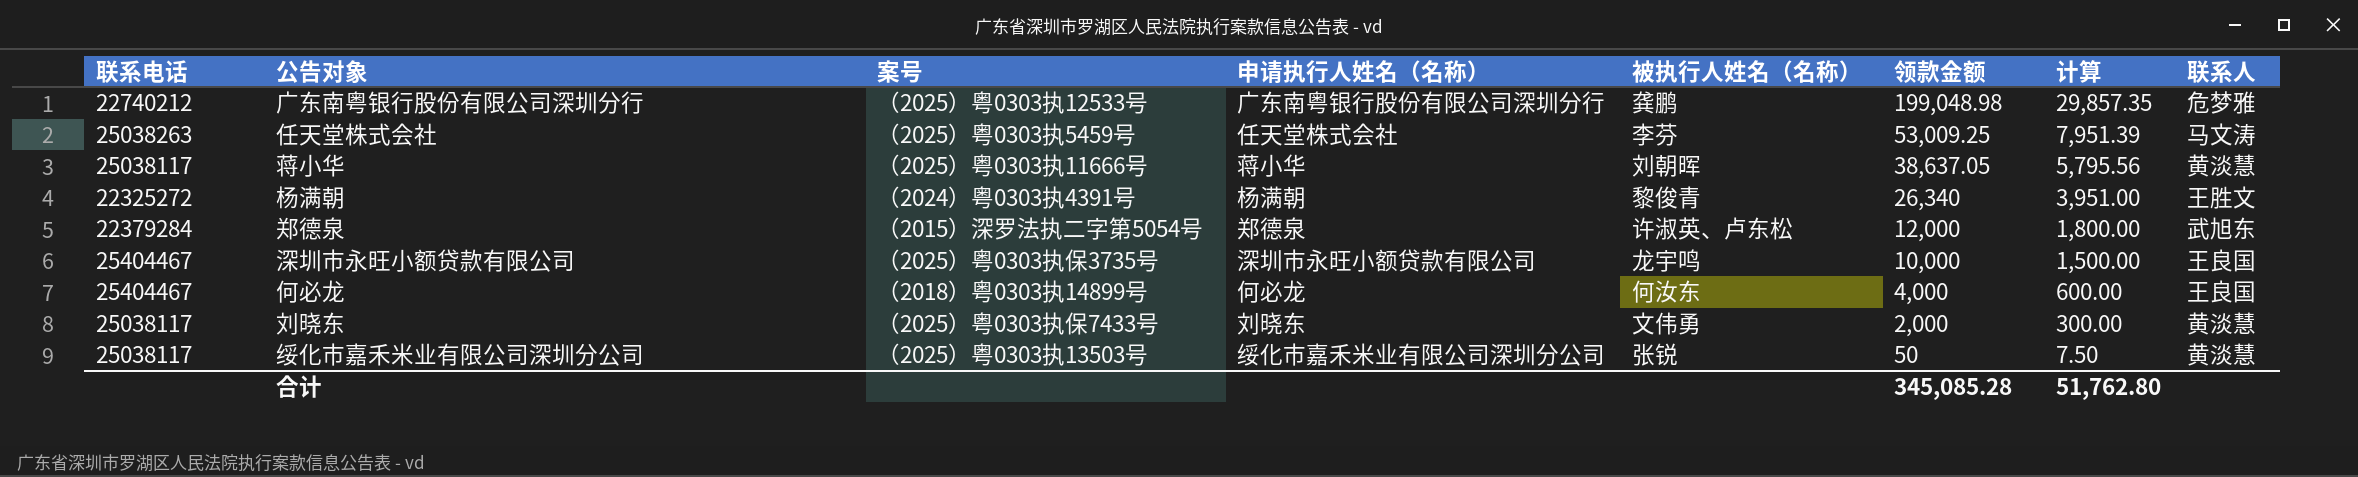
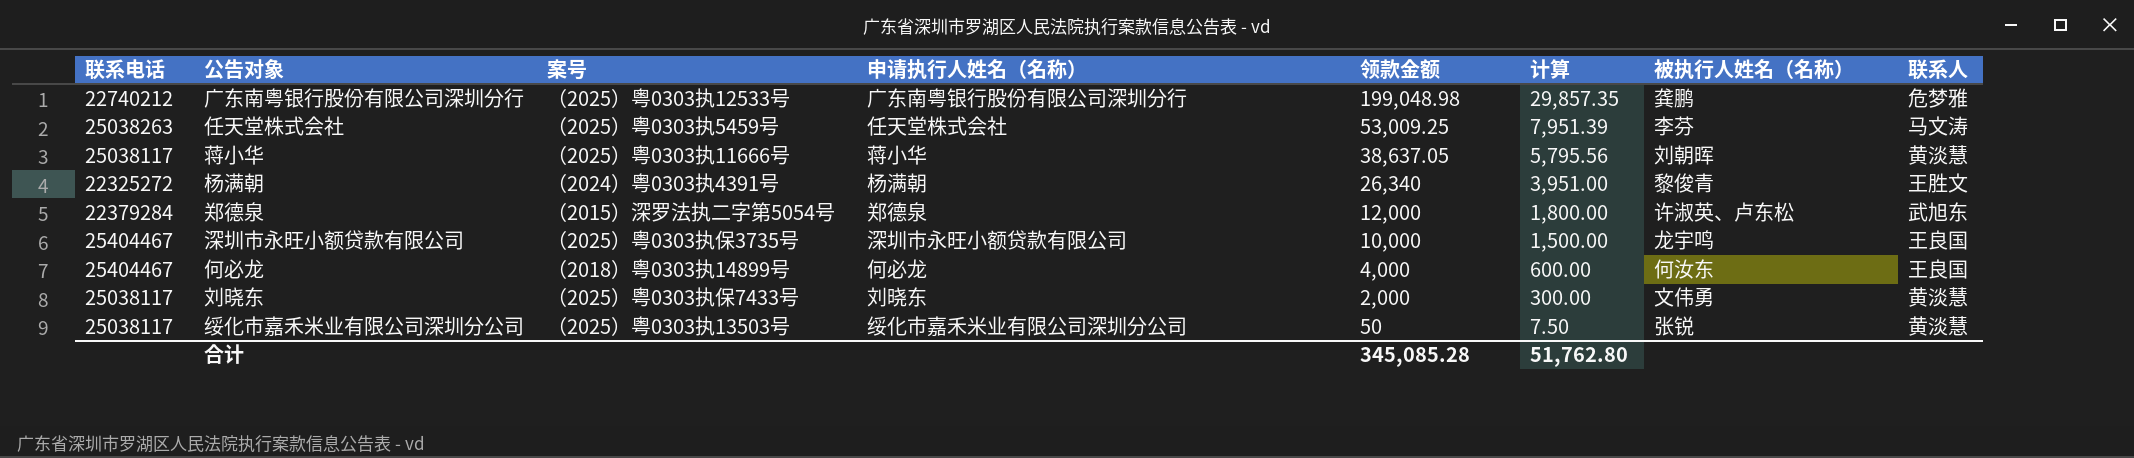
column 被执行人姓名（名称） | position: 5 -> 7

